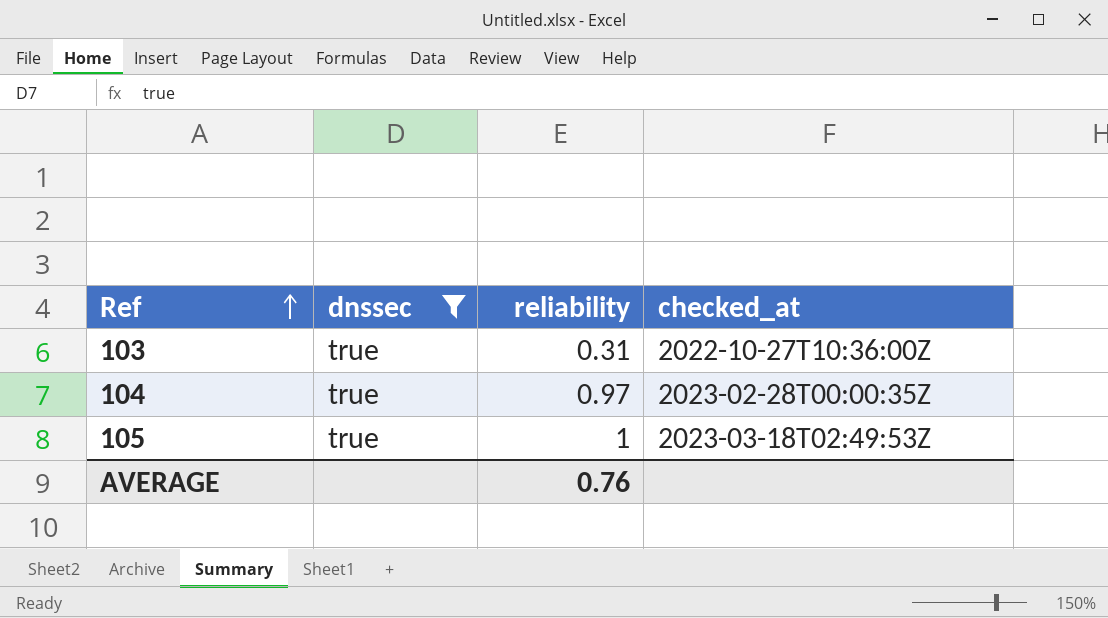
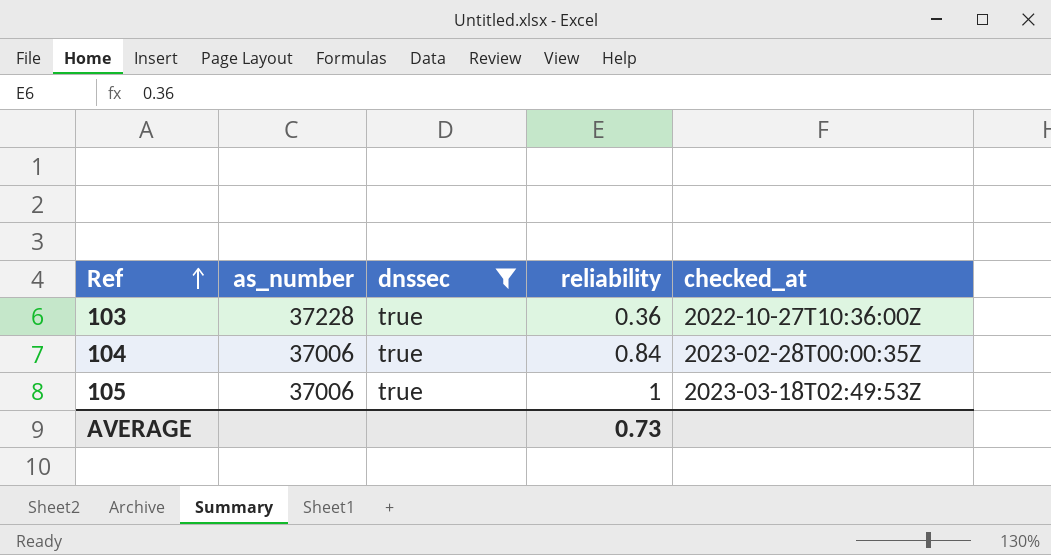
column as_number | position: none -> 2
103 | reliability: 0.31 -> 0.36
104 | reliability: 0.97 -> 0.84
AVERAGE | reliability: 0.76 -> 0.73

